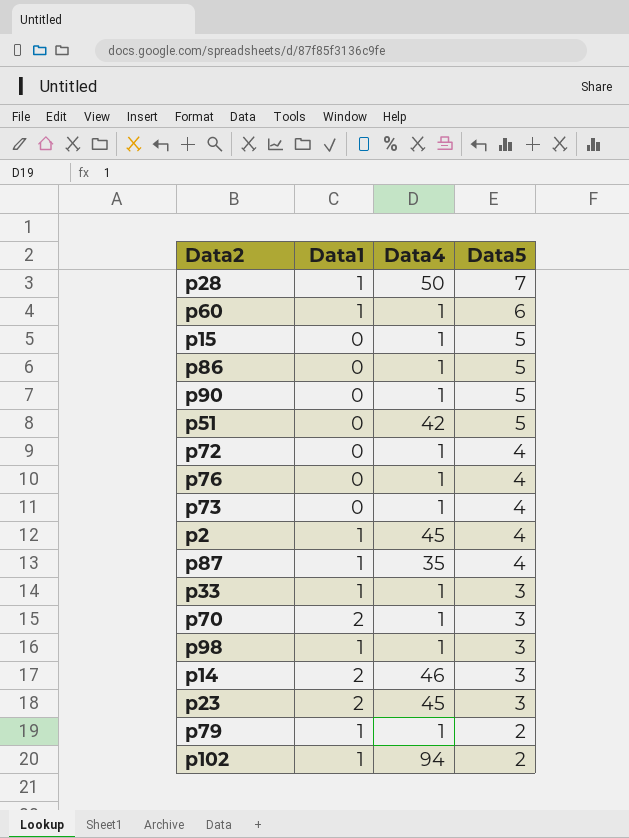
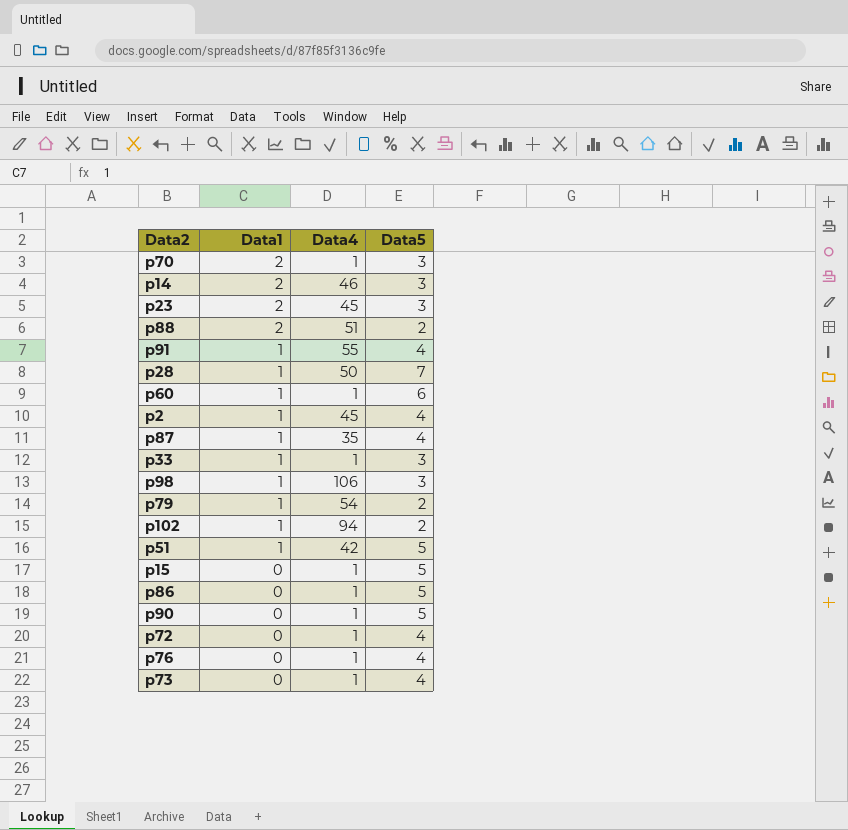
row order: Data5 descending -> Data1 descending
row p88: none -> 2 | 51 | 2
row p91: none -> 1 | 55 | 4
p98 | Data4: 1 -> 106
p79 | Data4: 1 -> 54
p51 | Data1: 0 -> 1

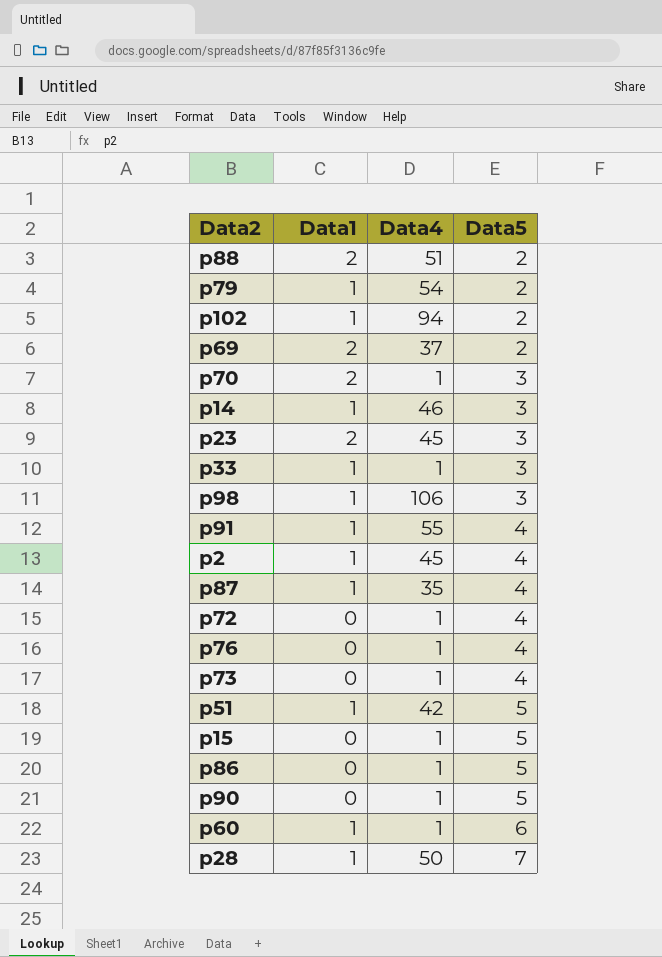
row order: Data1 descending -> Data5 ascending
row p69: none -> 2 | 37 | 2
p14 | Data1: 2 -> 1

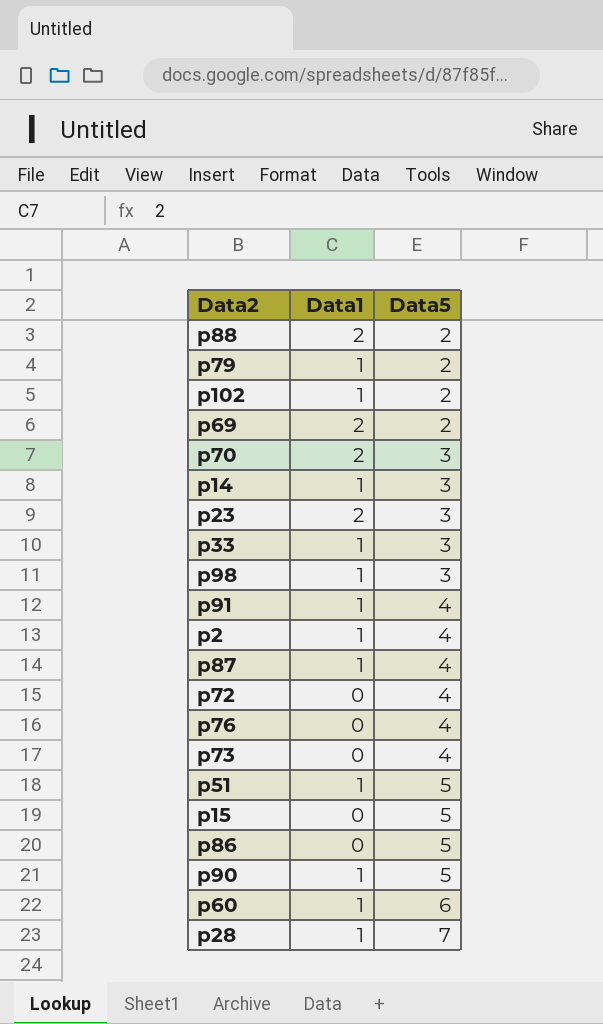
column Data4 | position: 3 -> none
p90 | Data1: 0 -> 1

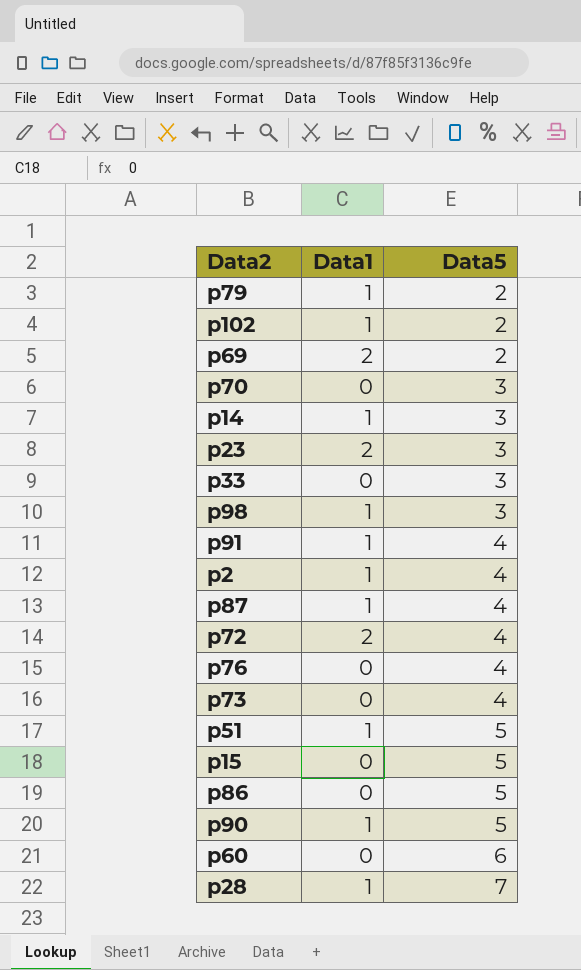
row p88: 2 | 2 -> none
p70 | Data1: 2 -> 0
p33 | Data1: 1 -> 0
p72 | Data1: 0 -> 2
p60 | Data1: 1 -> 0

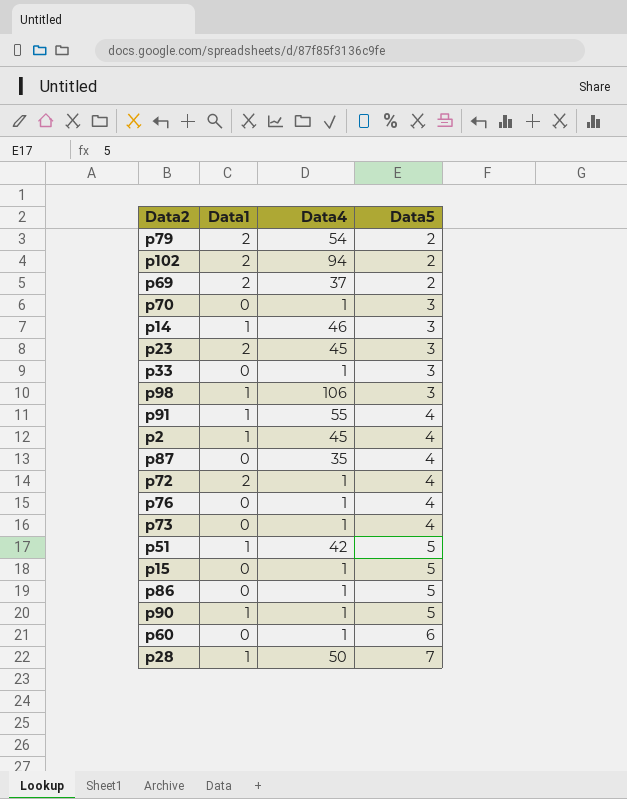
column Data4 | position: none -> 3
p79 | Data1: 1 -> 2
p102 | Data1: 1 -> 2
p87 | Data1: 1 -> 0

